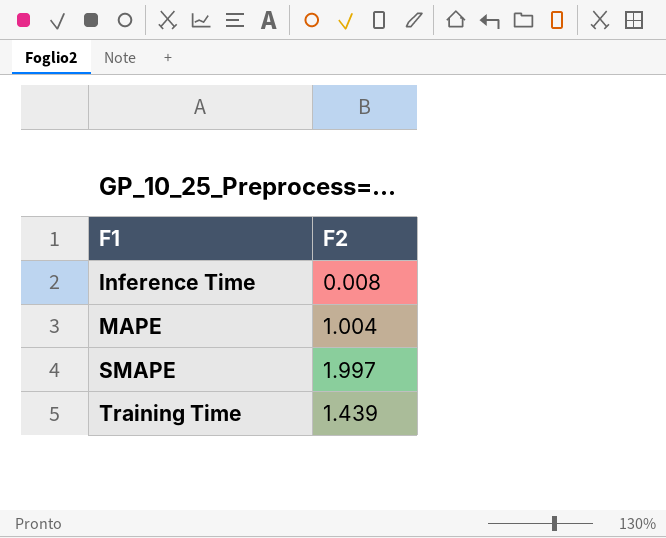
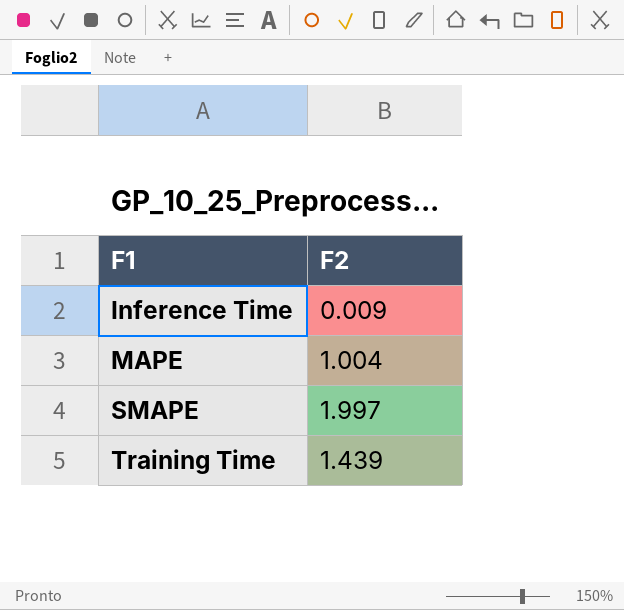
Inference Time | F2: 0.008 -> 0.009

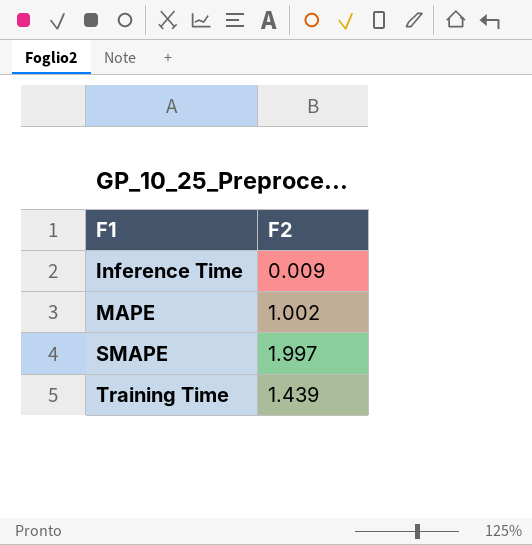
MAPE | F2: 1.004 -> 1.002

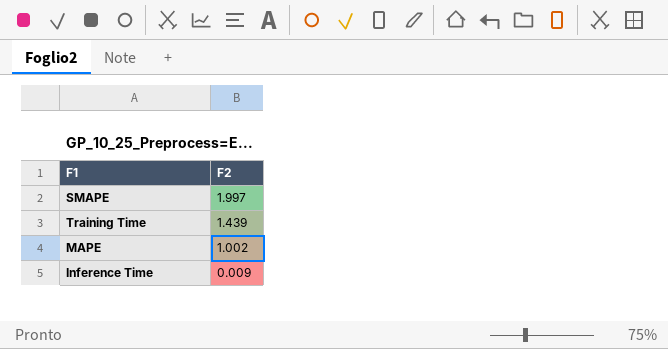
row order: F1 ascending -> F2 descending

